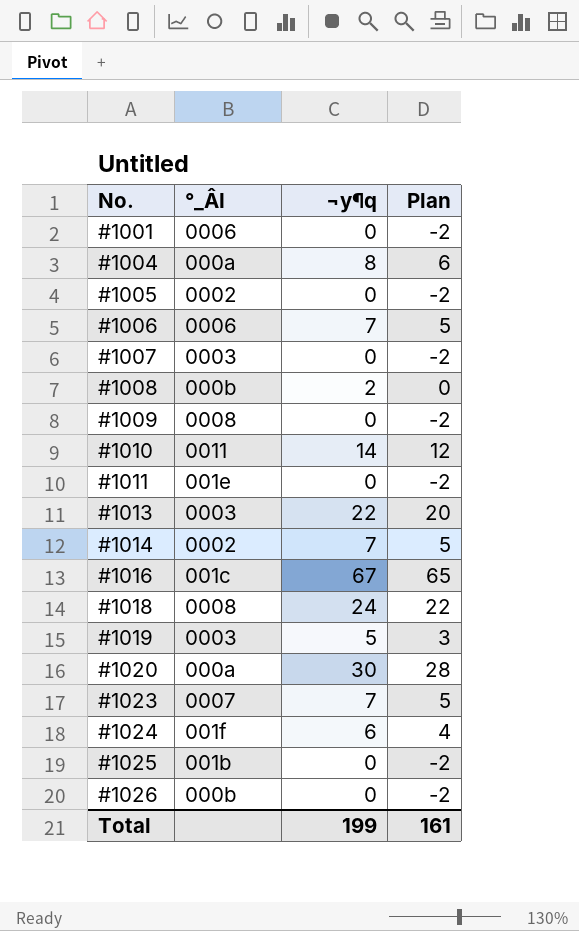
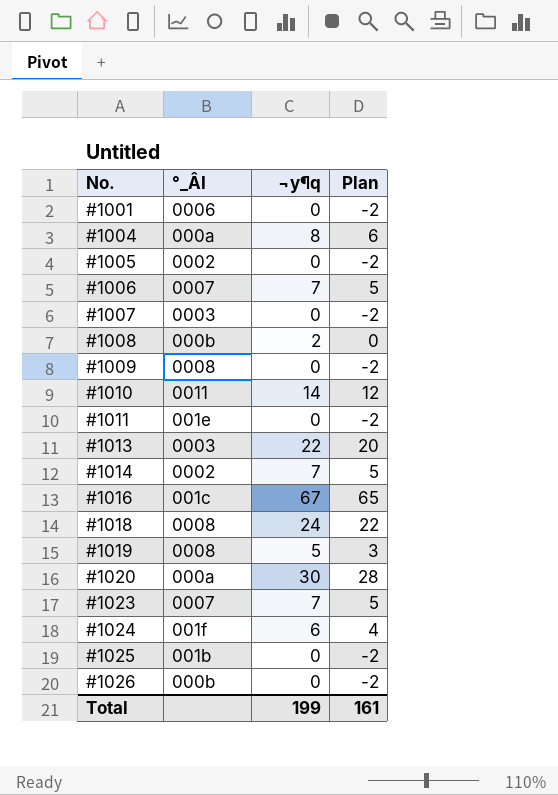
#1006 | °_ÂI: 0006 -> 0007
#1019 | °_ÂI: 0003 -> 0008

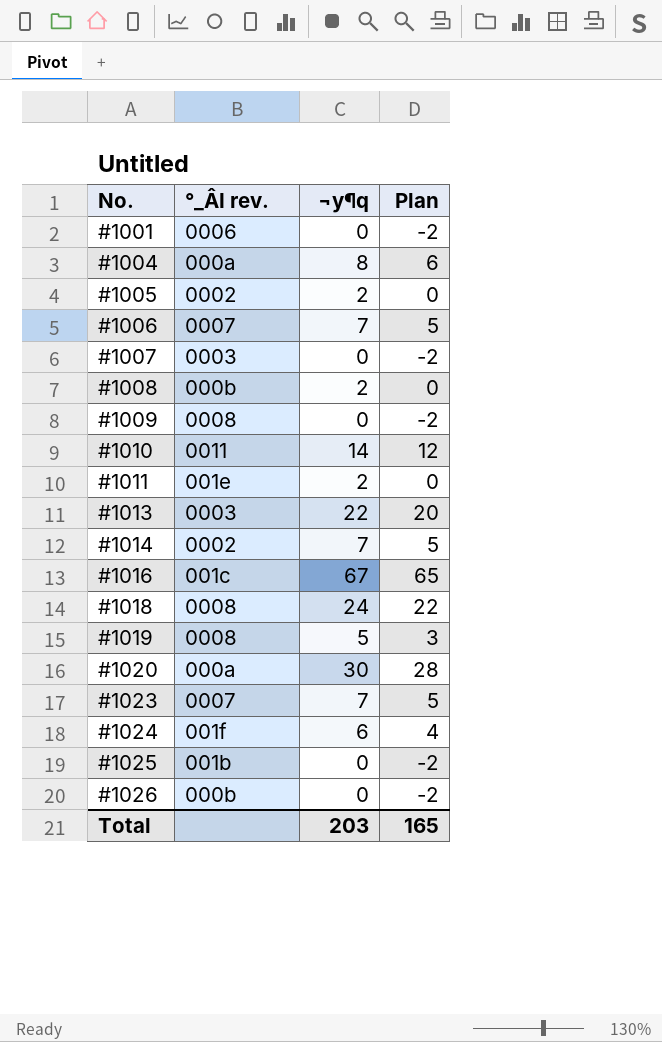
column name: °_ÂI -> °_ÂI rev.
#1005 | ¬y¶q: 0 -> 2
#1005 | Plan: -2 -> 0
#1011 | ¬y¶q: 0 -> 2
#1011 | Plan: -2 -> 0
Total | ¬y¶q: 199 -> 203
Total | Plan: 161 -> 165

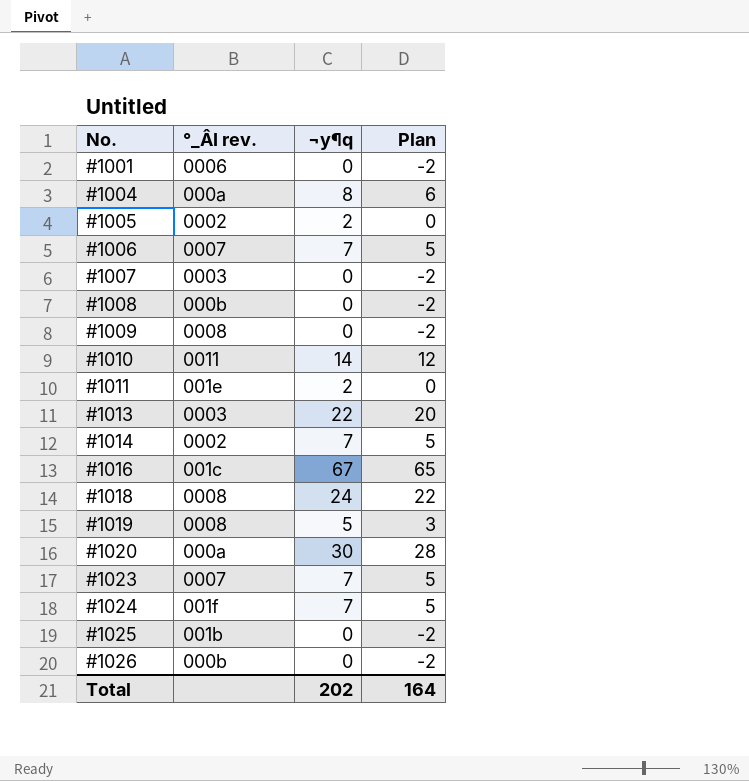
#1008 | ¬y¶q: 2 -> 0
#1008 | Plan: 0 -> -2
#1024 | ¬y¶q: 6 -> 7
#1024 | Plan: 4 -> 5
Total | ¬y¶q: 203 -> 202
Total | Plan: 165 -> 164

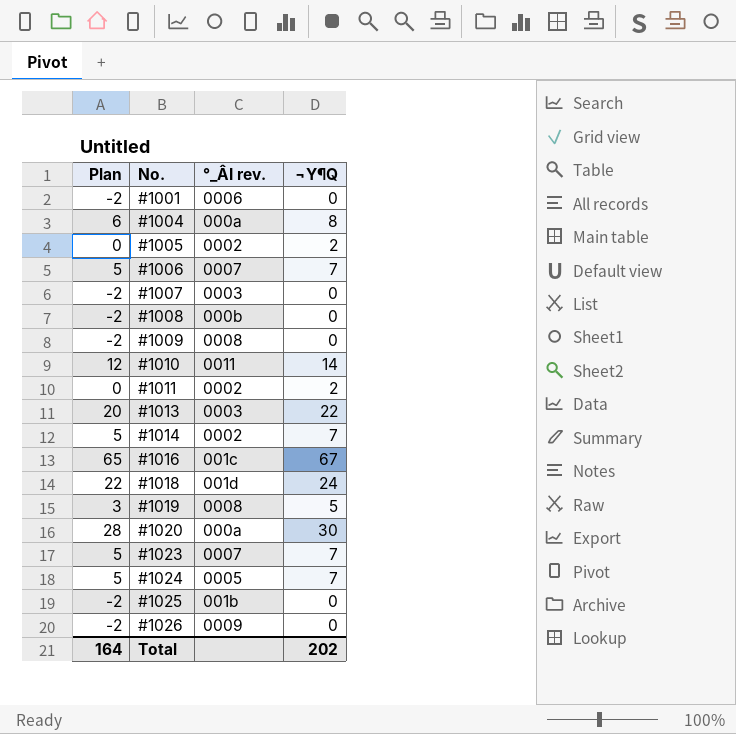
column Plan | position: 4 -> 1
column name: ¬y¶q -> ¬Y¶Q
#1011 | °_ÂI rev.: 001e -> 0002
#1018 | °_ÂI rev.: 0008 -> 001d
#1024 | °_ÂI rev.: 001f -> 0005
#1026 | °_ÂI rev.: 000b -> 0009

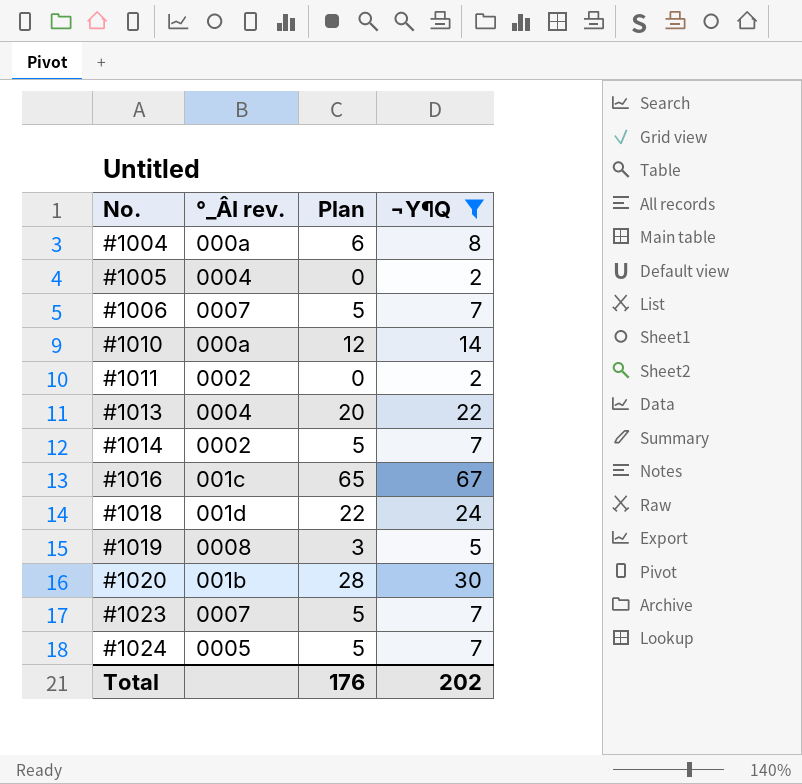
filter: none -> ¬Y¶Q != 0
column Plan | position: 1 -> 3
#1005 | °_ÂI rev.: 0002 -> 0004
#1010 | °_ÂI rev.: 0011 -> 000a
#1013 | °_ÂI rev.: 0003 -> 0004
#1020 | °_ÂI rev.: 000a -> 001b
Total | Plan: 164 -> 176

